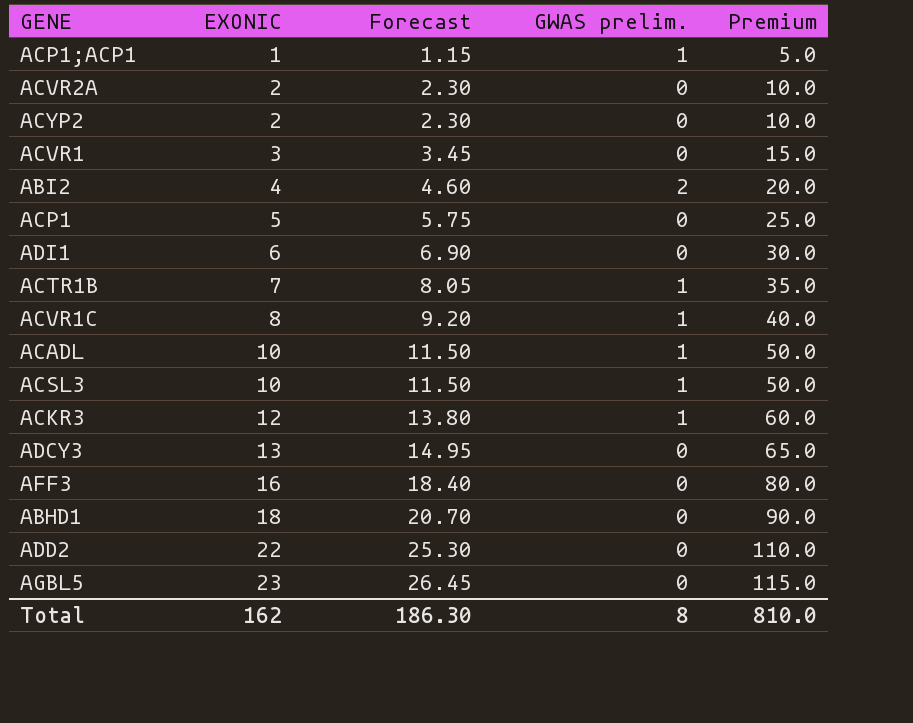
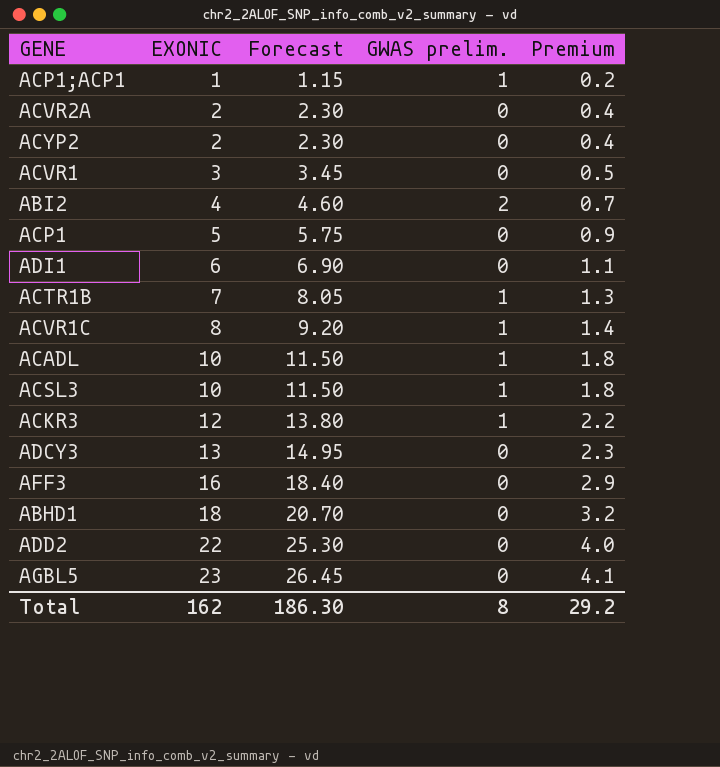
column Premium | formula: [EXONIC] * 5 -> [EXONIC] * 0.18
Total | Premium: 810.0 -> 29.2

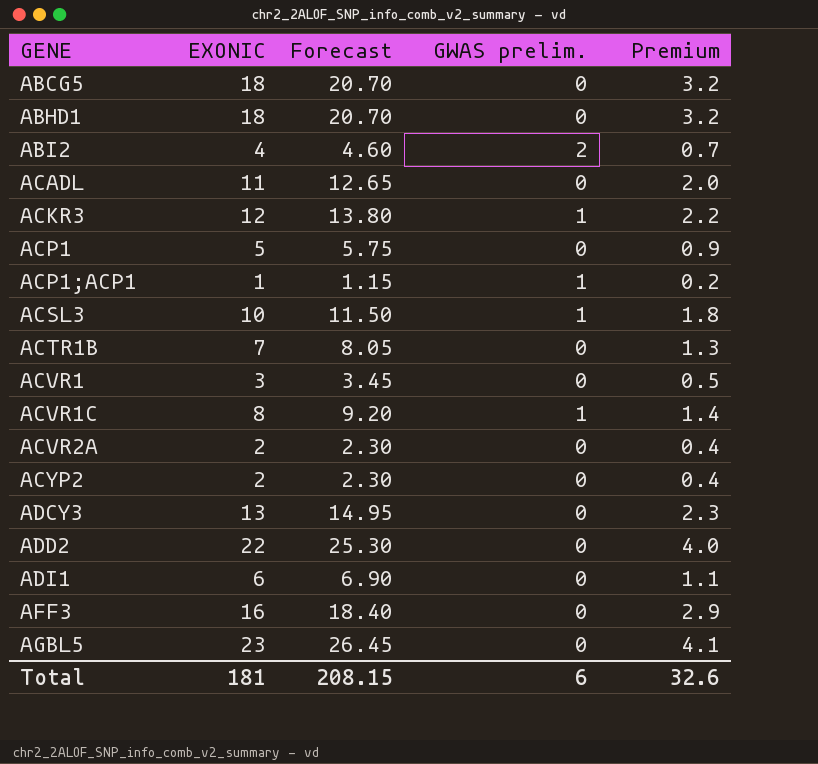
row order: EXONIC ascending -> GENE ascending
row ABCG5: none -> 18 | 20.70 | 0 | 3.2
ACADL | EXONIC: 10 -> 11
ACADL | Forecast: 11.50 -> 12.65
ACADL | GWAS prelim.: 1 -> 0
ACADL | Premium: 1.8 -> 2.0
ACTR1B | GWAS prelim.: 1 -> 0
Total | EXONIC: 162 -> 181
Total | Forecast: 186.30 -> 208.15
Total | GWAS prelim.: 8 -> 6
Total | Premium: 29.2 -> 32.6

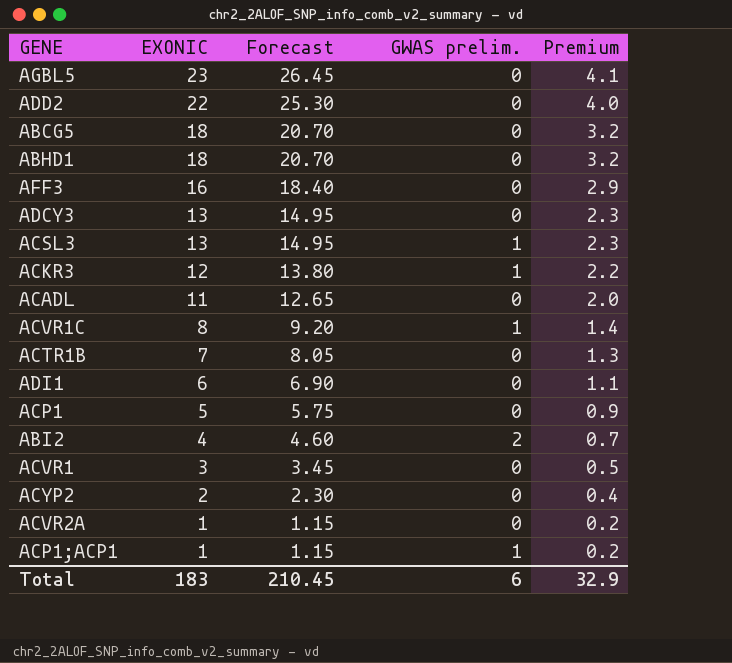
row order: GENE ascending -> EXONIC descending
ACSL3 | EXONIC: 10 -> 13
ACSL3 | Forecast: 11.50 -> 14.95
ACSL3 | Premium: 1.8 -> 2.3
ACVR2A | EXONIC: 2 -> 1
ACVR2A | Forecast: 2.30 -> 1.15
ACVR2A | Premium: 0.4 -> 0.2
Total | EXONIC: 181 -> 183
Total | Forecast: 208.15 -> 210.45
Total | Premium: 32.6 -> 32.9

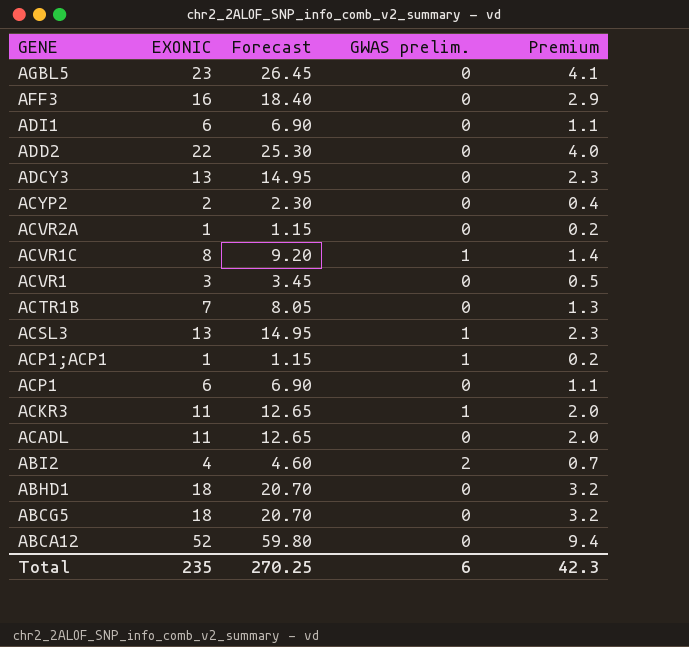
row order: EXONIC descending -> GENE descending
ACP1 | EXONIC: 5 -> 6
ACP1 | Forecast: 5.75 -> 6.90
ACP1 | Premium: 0.9 -> 1.1
ACKR3 | EXONIC: 12 -> 11
ACKR3 | Forecast: 13.80 -> 12.65
ACKR3 | Premium: 2.2 -> 2.0
row ABCA12: none -> 52 | 59.80 | 0 | 9.4
Total | EXONIC: 183 -> 235
Total | Forecast: 210.45 -> 270.25
Total | Premium: 32.9 -> 42.3

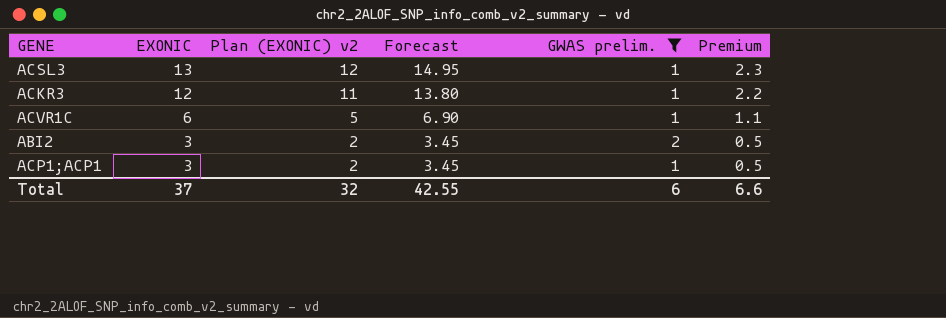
filter: none -> GWAS prelim. != 0
row order: GENE descending -> EXONIC descending
column Plan (EXONIC) v2 | formula: none -> [EXONIC] - 1
ACKR3 | EXONIC: 11 -> 12
ACKR3 | Forecast: 12.65 -> 13.80
ACKR3 | Premium: 2.0 -> 2.2
ACVR1C | EXONIC: 8 -> 6
ACVR1C | Forecast: 9.20 -> 6.90
ACVR1C | Premium: 1.4 -> 1.1
ABI2 | EXONIC: 4 -> 3
ABI2 | Forecast: 4.60 -> 3.45
ABI2 | Premium: 0.7 -> 0.5
ACP1;ACP1 | EXONIC: 1 -> 3
ACP1;ACP1 | Forecast: 1.15 -> 3.45
ACP1;ACP1 | Premium: 0.2 -> 0.5
Total | EXONIC: 235 -> 37
Total | Forecast: 270.25 -> 42.55
Total | Premium: 42.3 -> 6.6

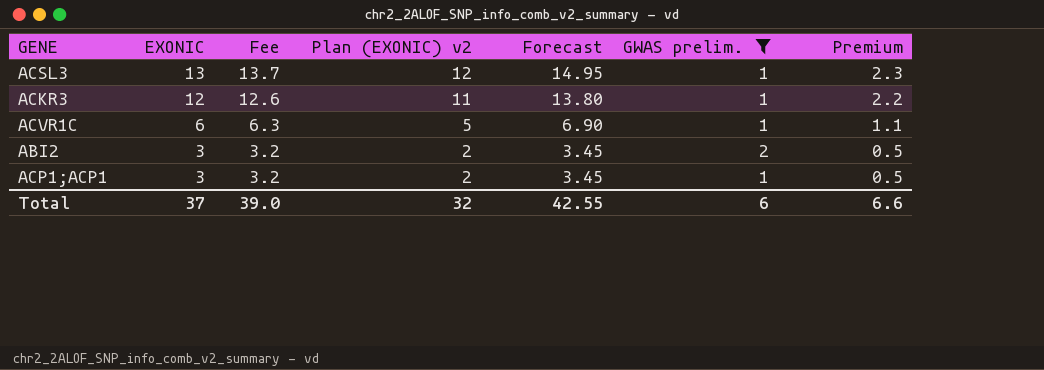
column Fee | formula: none -> [EXONIC] * 1.05

